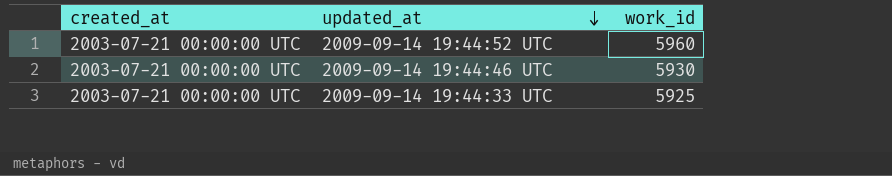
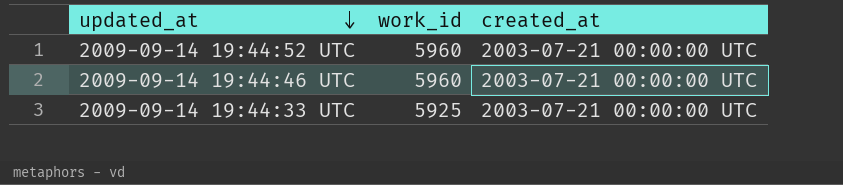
column created_at | position: 1 -> 3
2009-09-14 19:44:46 UTC | work_id: 5930 -> 5960

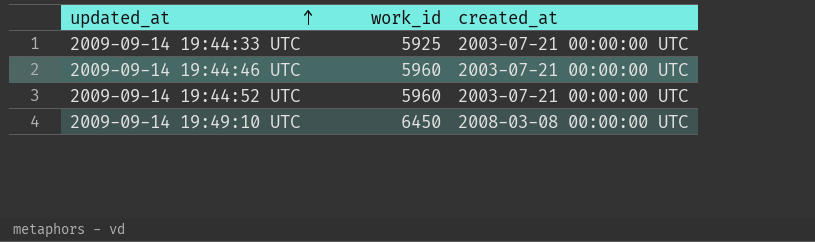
row order: updated_at descending -> updated_at ascending
row 2009-09-14 19:49:10 UTC: none -> 6450 | 2008-03-08 00:00:00 UTC

